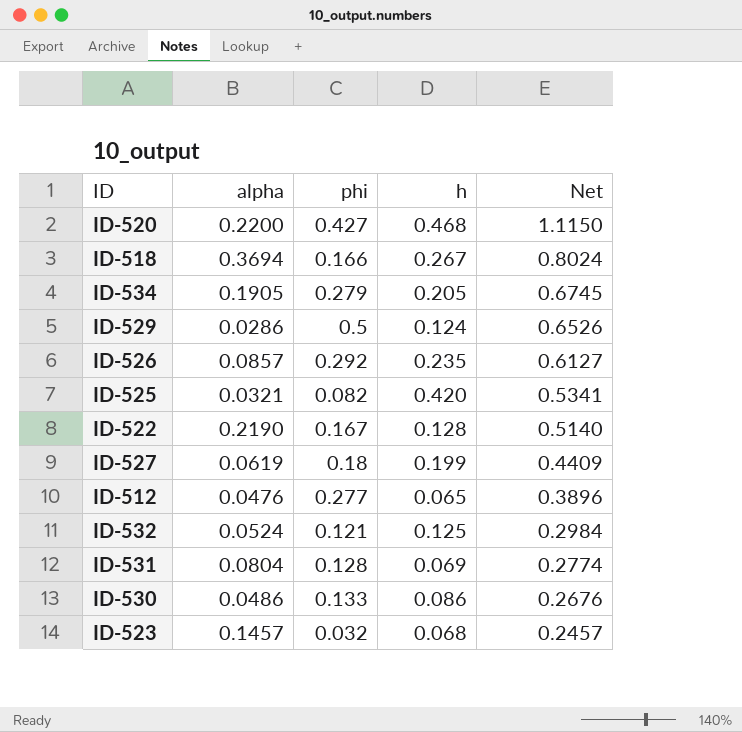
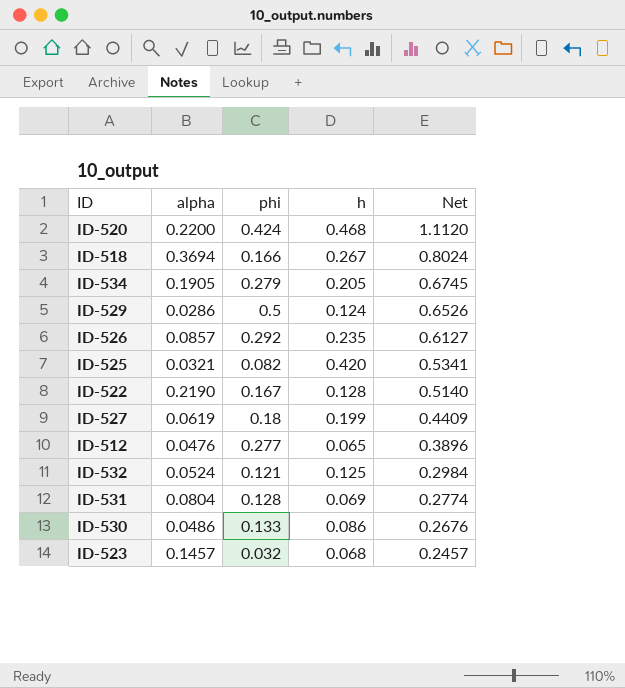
ID-520 | phi: 0.427 -> 0.424
ID-520 | Net: 1.1150 -> 1.1120

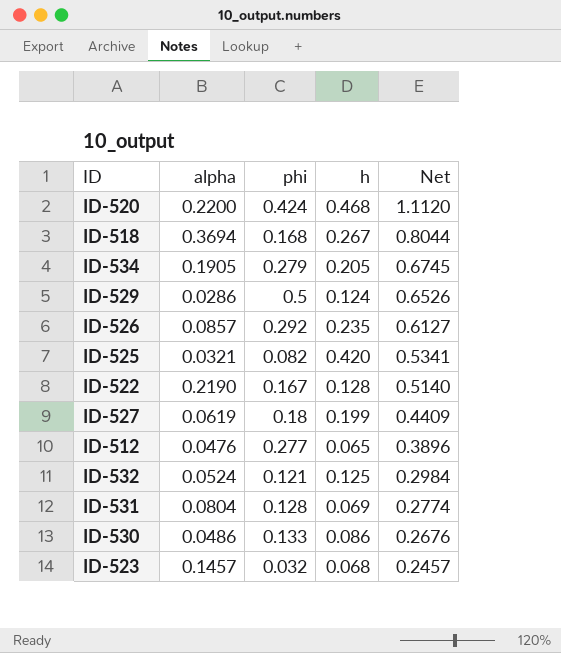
ID-518 | phi: 0.166 -> 0.168
ID-518 | Net: 0.8024 -> 0.8044

